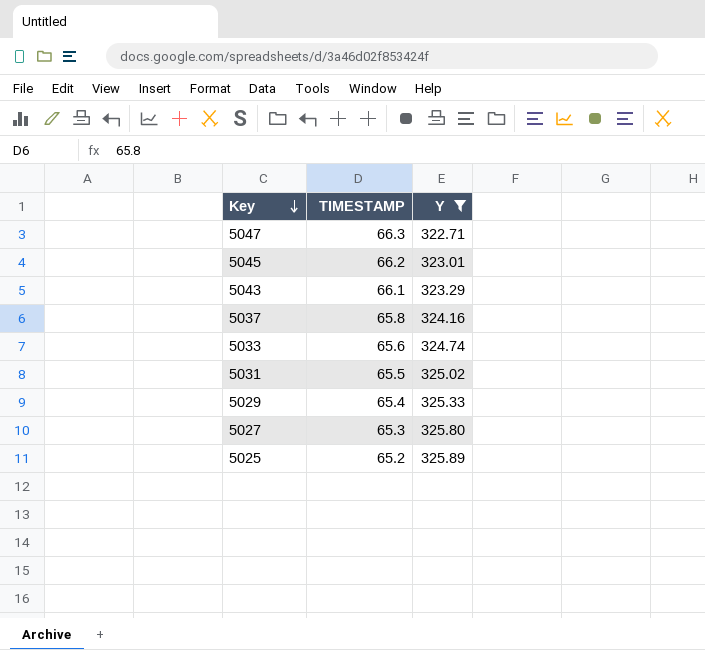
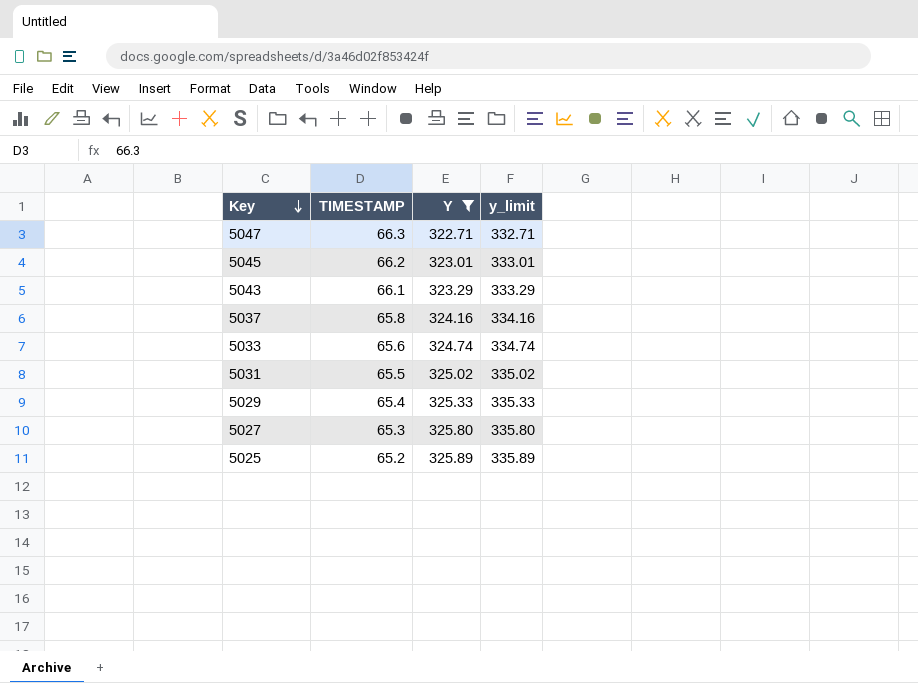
column y_limit | formula: none -> [Y] + 10

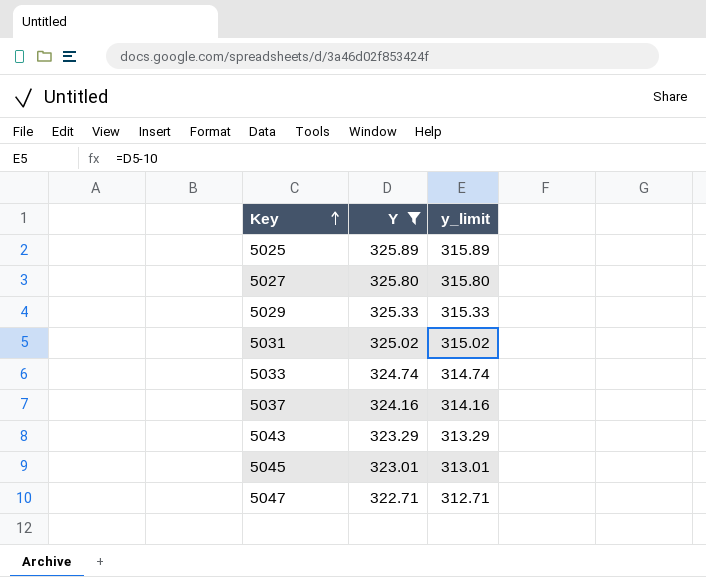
row order: Key descending -> Key ascending
column TIMESTAMP | position: 2 -> none
column y_limit | formula: [Y] + 10 -> [Y] - 10

